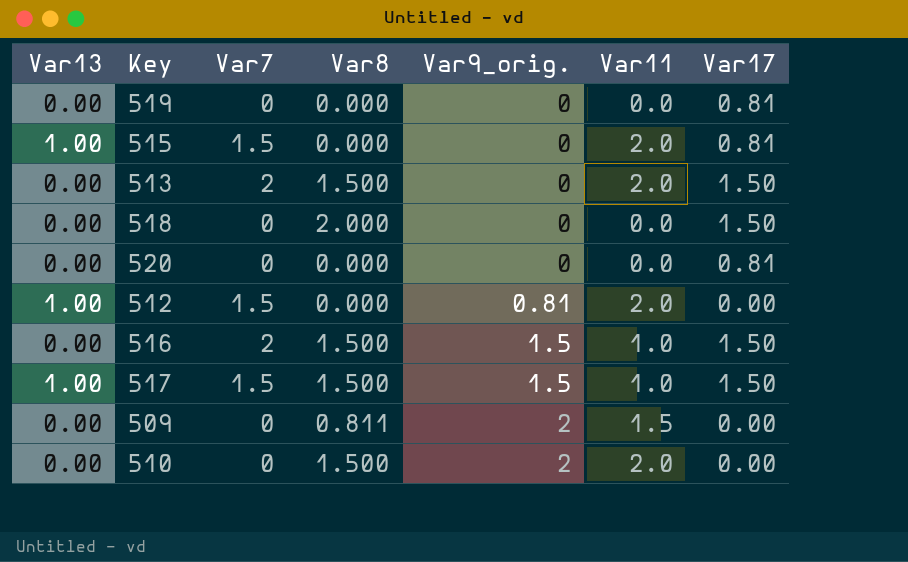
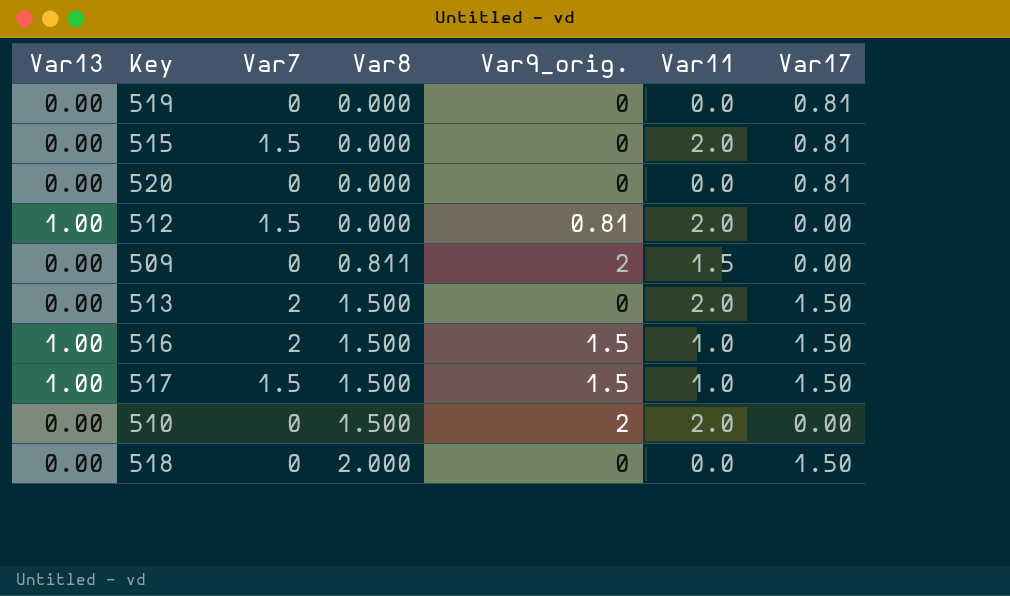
row order: Var9_orig. ascending -> Var8 ascending
515 | Var13: 1.00 -> 0.00
516 | Var13: 0.00 -> 1.00

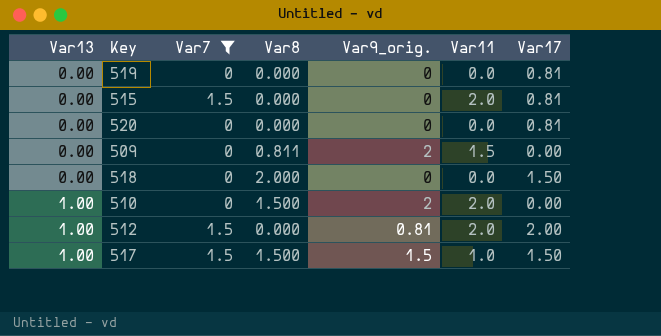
filter: none -> Var7 != 2
row order: Var8 ascending -> Var13 ascending
510 | Var13: 0.00 -> 1.00
512 | Var17: 0.00 -> 2.00

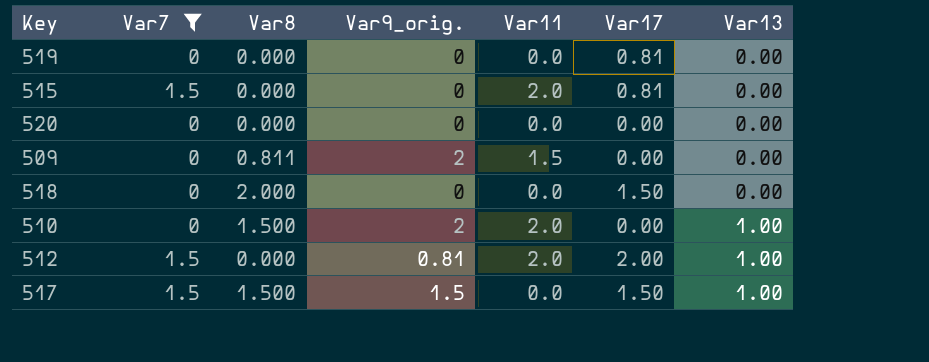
column Var13 | position: 1 -> 7
520 | Var17: 0.81 -> 0.00
517 | Var11: 1.0 -> 0.0

